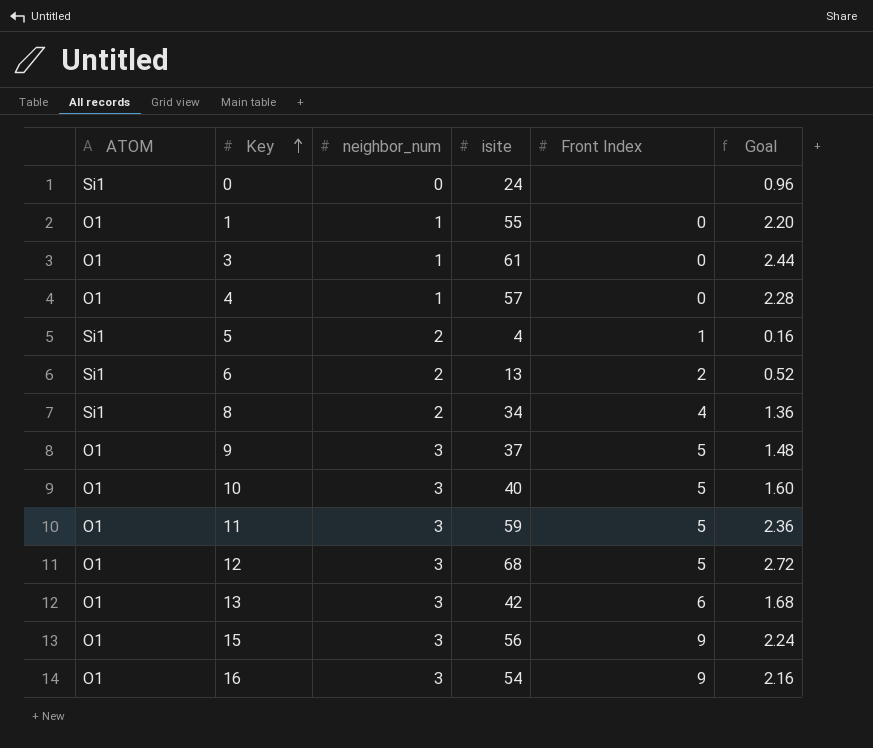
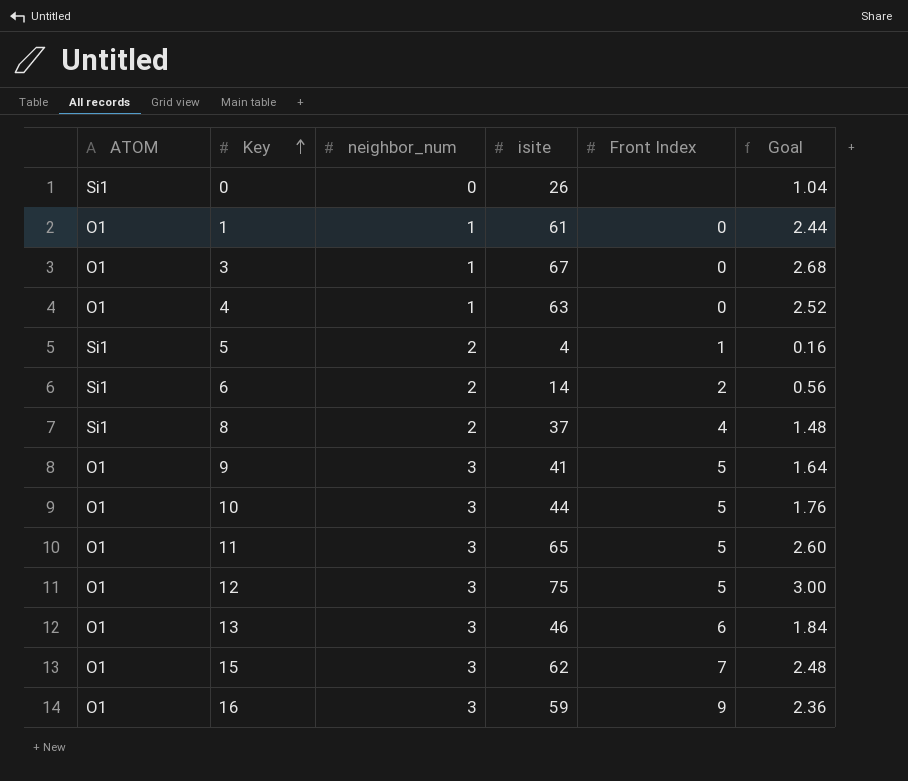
0 | isite: 24 -> 26
0 | Goal: 0.96 -> 1.04
1 | isite: 55 -> 61
1 | Goal: 2.20 -> 2.44
3 | isite: 61 -> 67
3 | Goal: 2.44 -> 2.68
4 | isite: 57 -> 63
4 | Goal: 2.28 -> 2.52
6 | isite: 13 -> 14
6 | Goal: 0.52 -> 0.56
8 | isite: 34 -> 37
8 | Goal: 1.36 -> 1.48
9 | isite: 37 -> 41
9 | Goal: 1.48 -> 1.64
10 | isite: 40 -> 44
10 | Goal: 1.60 -> 1.76
11 | isite: 59 -> 65
11 | Goal: 2.36 -> 2.60
12 | isite: 68 -> 75
12 | Goal: 2.72 -> 3.00
13 | isite: 42 -> 46
13 | Goal: 1.68 -> 1.84
15 | isite: 56 -> 62
15 | Front Index: 9 -> 7
15 | Goal: 2.24 -> 2.48
16 | isite: 54 -> 59
16 | Goal: 2.16 -> 2.36

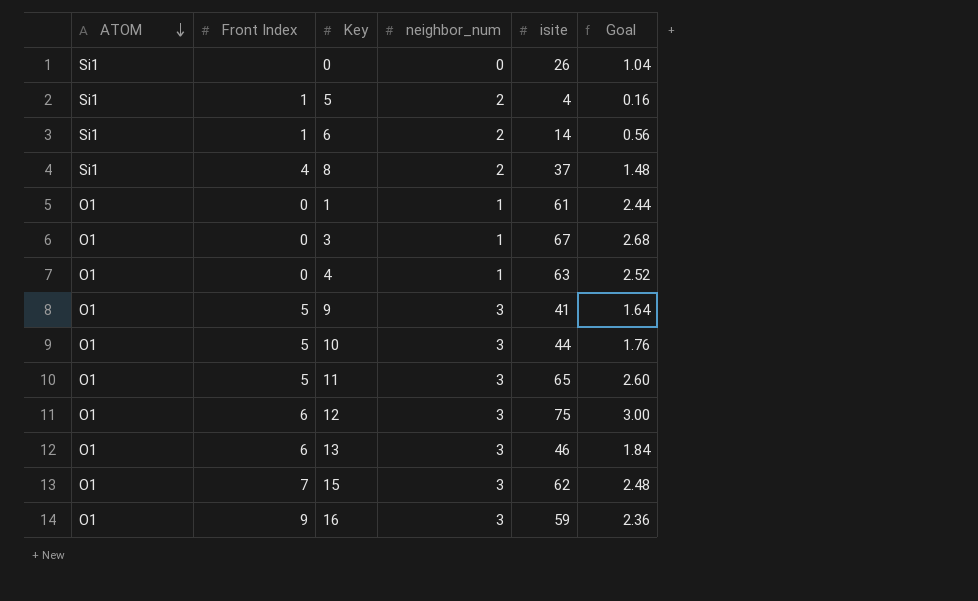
row order: Key ascending -> ATOM descending
column Front Index | position: 5 -> 2
6 | Front Index: 2 -> 1
12 | Front Index: 5 -> 6

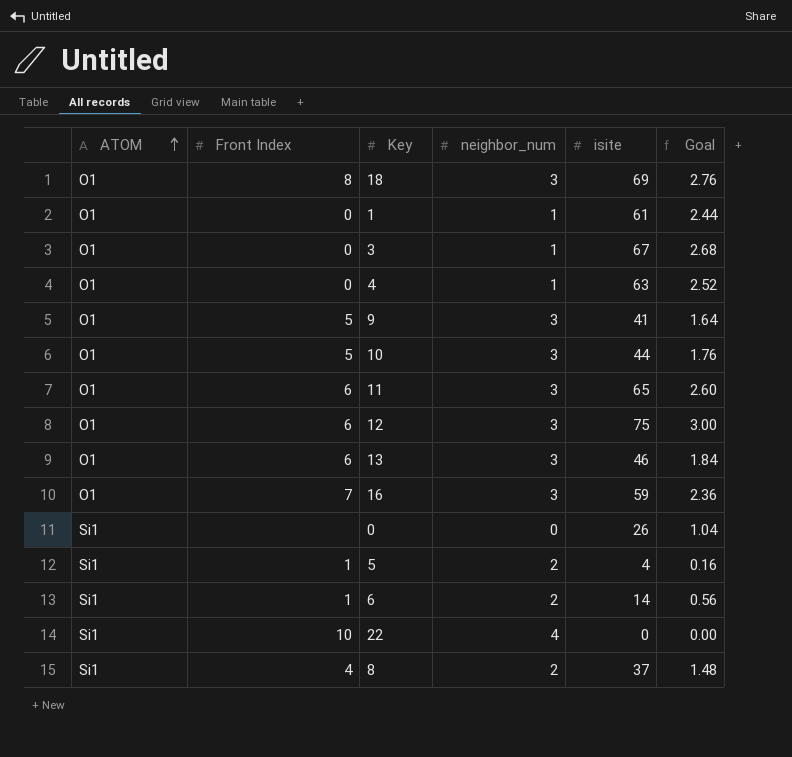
row order: ATOM descending -> ATOM ascending
row 15: O1 | 7 | 3 | 62 | 2.48 -> none
row 18: none -> O1 | 8 | 3 | 69 | 2.76
11 | Front Index: 5 -> 6
16 | Front Index: 9 -> 7
row 22: none -> Si1 | 10 | 4 | 0 | 0.00

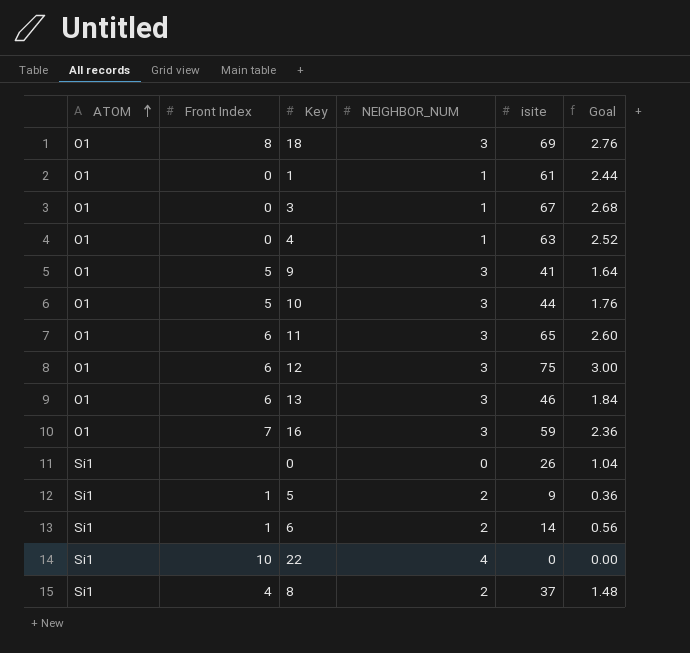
column name: neighbor_num -> NEIGHBOR_NUM
5 | isite: 4 -> 9
5 | Goal: 0.16 -> 0.36

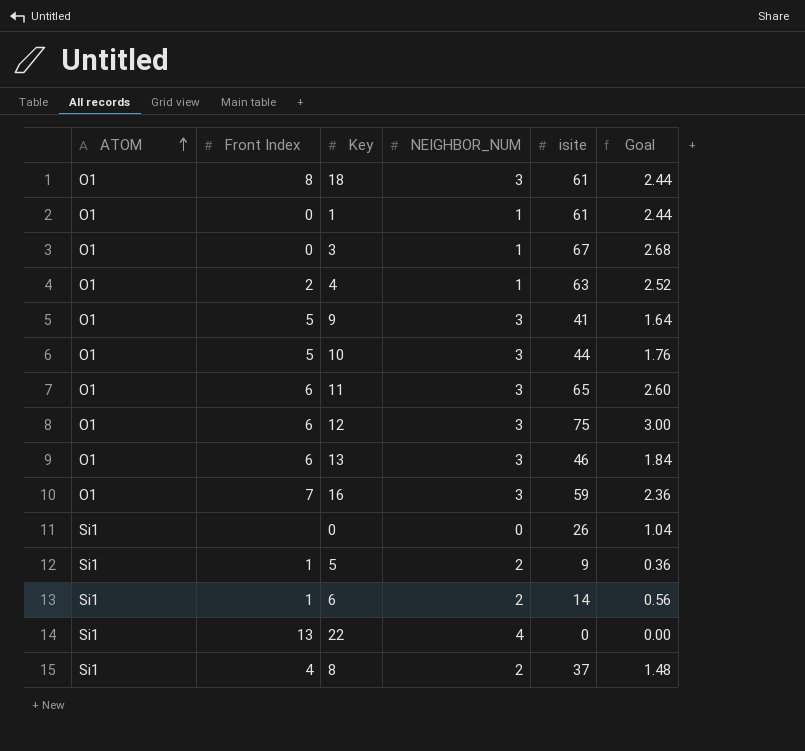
18 | isite: 69 -> 61
18 | Goal: 2.76 -> 2.44
4 | Front Index: 0 -> 2
22 | Front Index: 10 -> 13

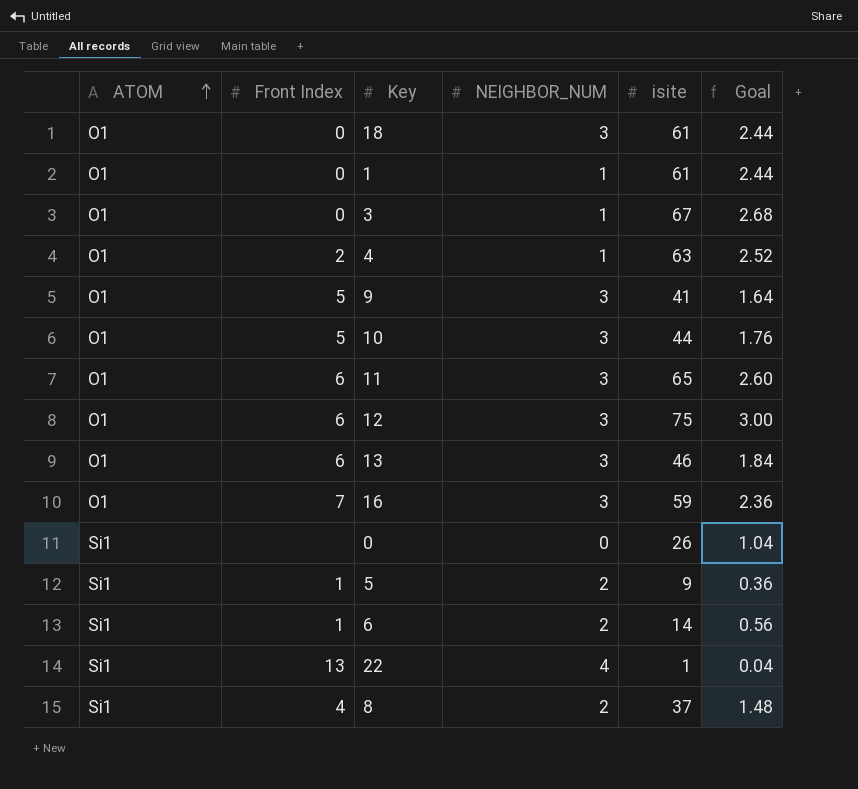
18 | Front Index: 8 -> 0
22 | isite: 0 -> 1
22 | Goal: 0.00 -> 0.04

